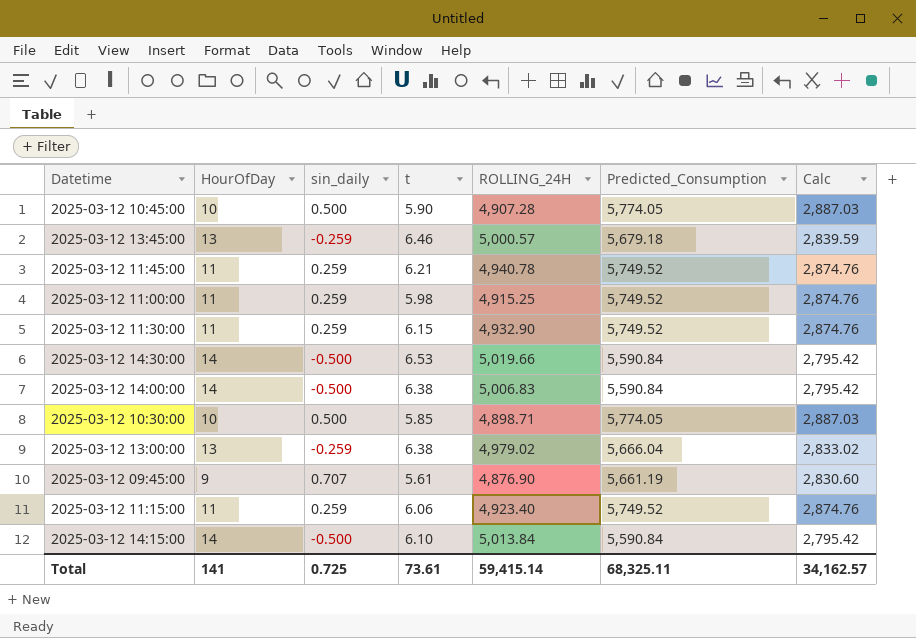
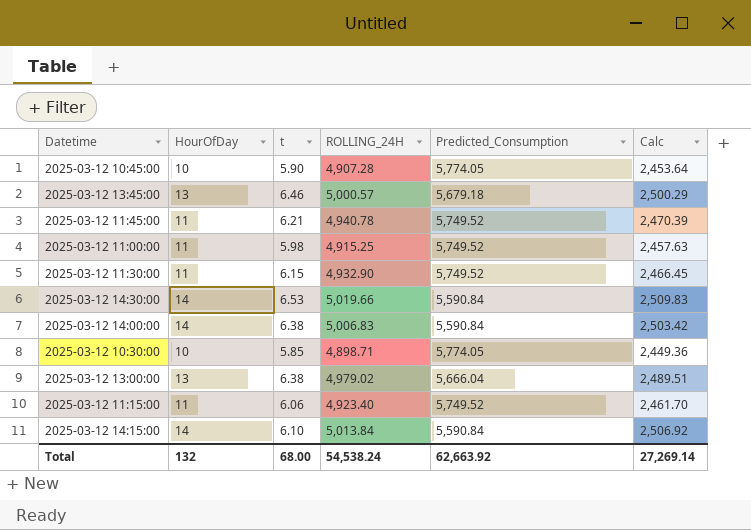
column sin_daily | position: 3 -> none
column Calc | formula: [Predicted_Consumption] * 0.5 -> [ROLLING_24H] * 0.5
row 2025-03-12 09:45:00: 9 | 0.707 | 5.61 | 4,876.90 | 5,661.19 | 2,830.60 -> none
Total | HourOfDay: 141 -> 132
Total | t: 73.61 -> 68.00
Total | ROLLING_24H: 59,415.14 -> 54,538.24
Total | Predicted_Consumption: 68,325.11 -> 62,663.92
Total | Calc: 34,162.57 -> 27,269.14

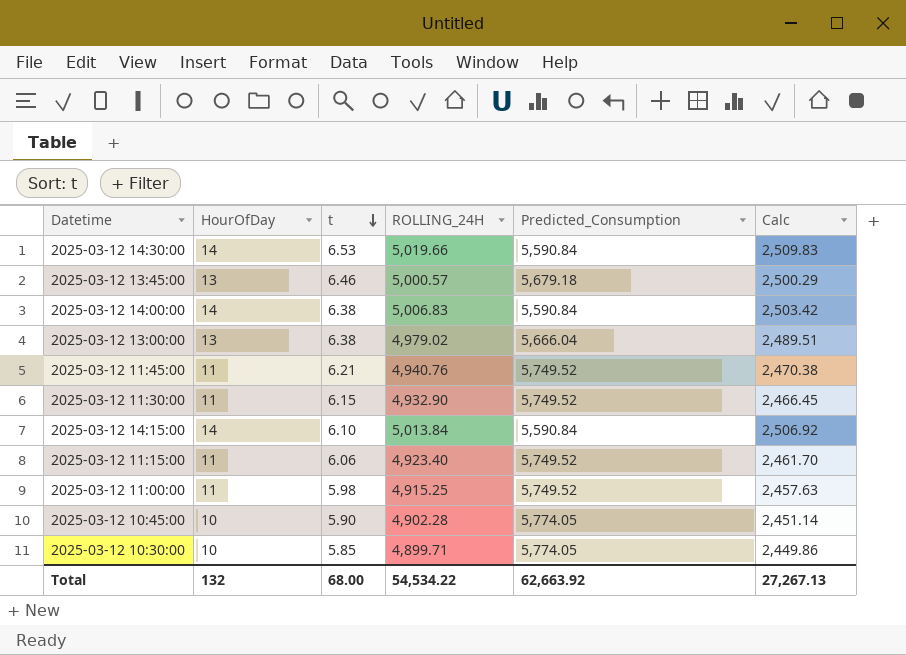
row order: none -> t descending
2025-03-12 11:45:00 | ROLLING_24H: 4,940.78 -> 4,940.76
2025-03-12 11:45:00 | Calc: 2,470.39 -> 2,470.38
2025-03-12 10:45:00 | ROLLING_24H: 4,907.28 -> 4,902.28
2025-03-12 10:45:00 | Calc: 2,453.64 -> 2,451.14
2025-03-12 10:30:00 | ROLLING_24H: 4,898.71 -> 4,899.71
2025-03-12 10:30:00 | Calc: 2,449.36 -> 2,449.86
Total | ROLLING_24H: 54,538.24 -> 54,534.22
Total | Calc: 27,269.14 -> 27,267.13

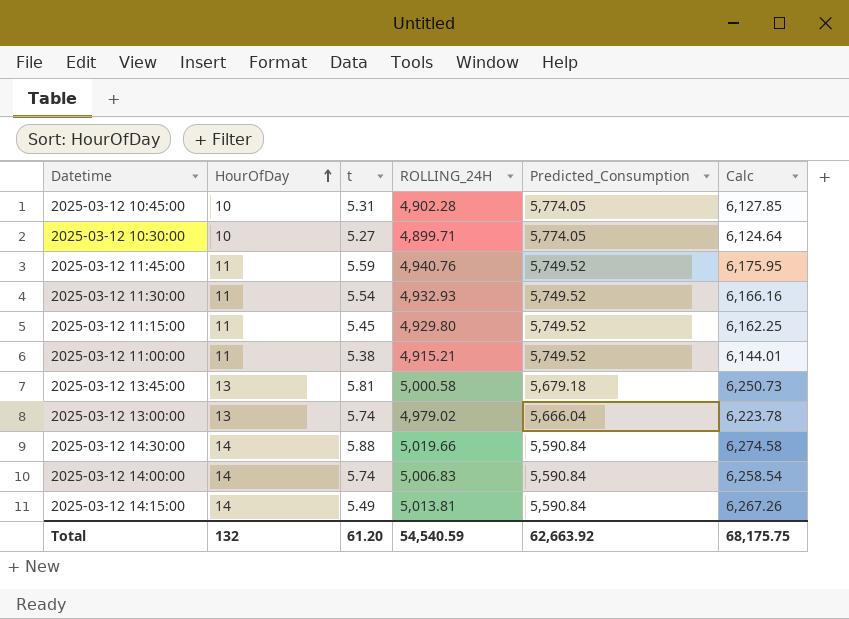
row order: t descending -> HourOfDay ascending
column Calc | formula: [ROLLING_24H] * 0.5 -> [ROLLING_24H] * 1.25
2025-03-12 10:45:00 | t: 5.90 -> 5.31
2025-03-12 10:30:00 | t: 5.85 -> 5.27
2025-03-12 11:45:00 | t: 6.21 -> 5.59
2025-03-12 11:30:00 | t: 6.15 -> 5.54
2025-03-12 11:30:00 | ROLLING_24H: 4,932.90 -> 4,932.93
2025-03-12 11:15:00 | t: 6.06 -> 5.45
2025-03-12 11:15:00 | ROLLING_24H: 4,923.40 -> 4,929.80
2025-03-12 11:00:00 | t: 5.98 -> 5.38
2025-03-12 11:00:00 | ROLLING_24H: 4,915.25 -> 4,915.21
2025-03-12 13:45:00 | t: 6.46 -> 5.81
2025-03-12 13:45:00 | ROLLING_24H: 5,000.57 -> 5,000.58
2025-03-12 13:00:00 | t: 6.38 -> 5.74
2025-03-12 14:30:00 | t: 6.53 -> 5.88
2025-03-12 14:00:00 | t: 6.38 -> 5.74
2025-03-12 14:15:00 | t: 6.10 -> 5.49
2025-03-12 14:15:00 | ROLLING_24H: 5,013.84 -> 5,013.81
Total | t: 68.00 -> 61.20
Total | ROLLING_24H: 54,534.22 -> 54,540.59
Total | Calc: 27,267.13 -> 68,175.75

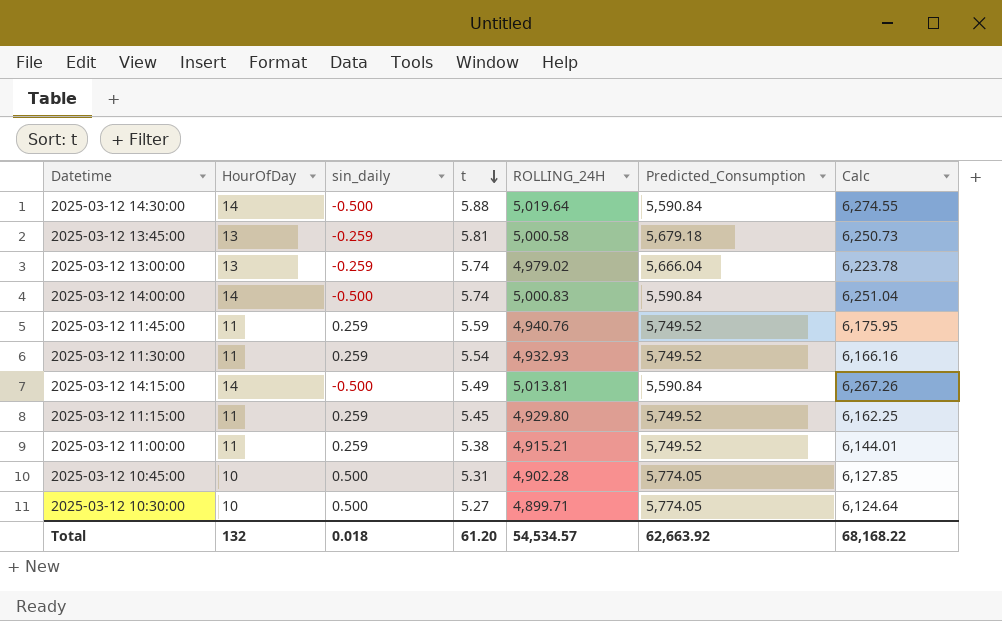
row order: HourOfDay ascending -> t descending
column sin_daily | position: none -> 3
2025-03-12 14:30:00 | ROLLING_24H: 5,019.66 -> 5,019.64
2025-03-12 14:30:00 | Calc: 6,274.58 -> 6,274.55
2025-03-12 14:00:00 | ROLLING_24H: 5,006.83 -> 5,000.83
2025-03-12 14:00:00 | Calc: 6,258.54 -> 6,251.04
Total | ROLLING_24H: 54,540.59 -> 54,534.57
Total | Calc: 68,175.75 -> 68,168.22

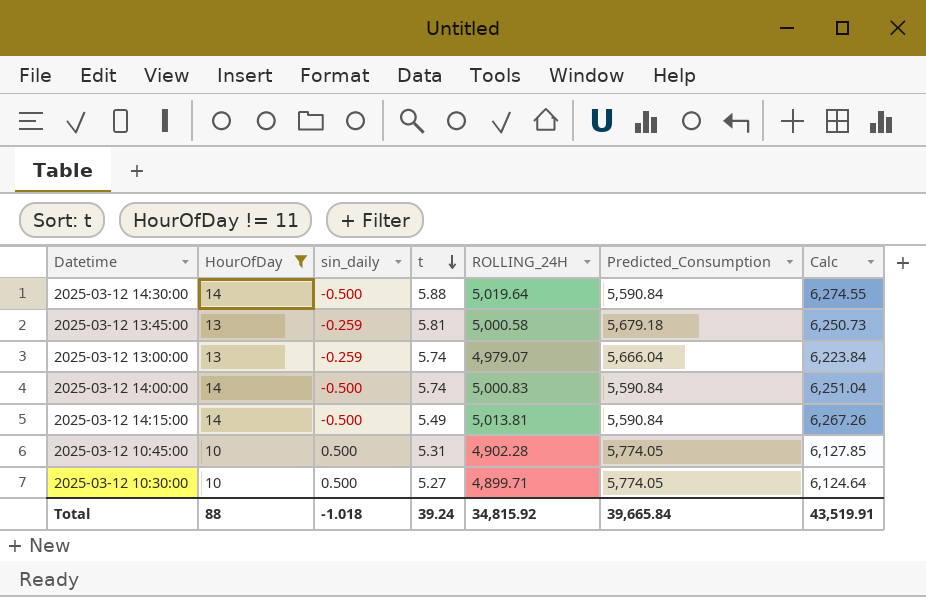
filter: none -> HourOfDay != 11
2025-03-12 13:00:00 | ROLLING_24H: 4,979.02 -> 4,979.07
2025-03-12 13:00:00 | Calc: 6,223.78 -> 6,223.84
Total | HourOfDay: 132 -> 88
Total | sin_daily: 0.018 -> -1.018
Total | t: 61.20 -> 39.24
Total | ROLLING_24H: 54,534.57 -> 34,815.92
Total | Predicted_Consumption: 62,663.92 -> 39,665.84
Total | Calc: 68,168.22 -> 43,519.91

